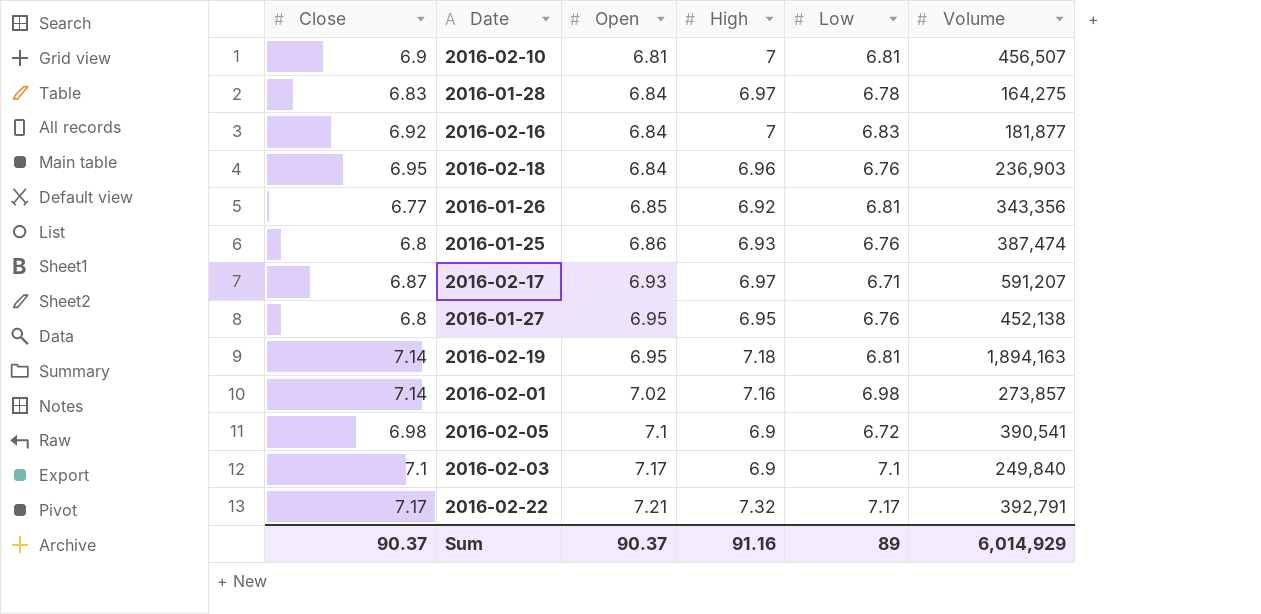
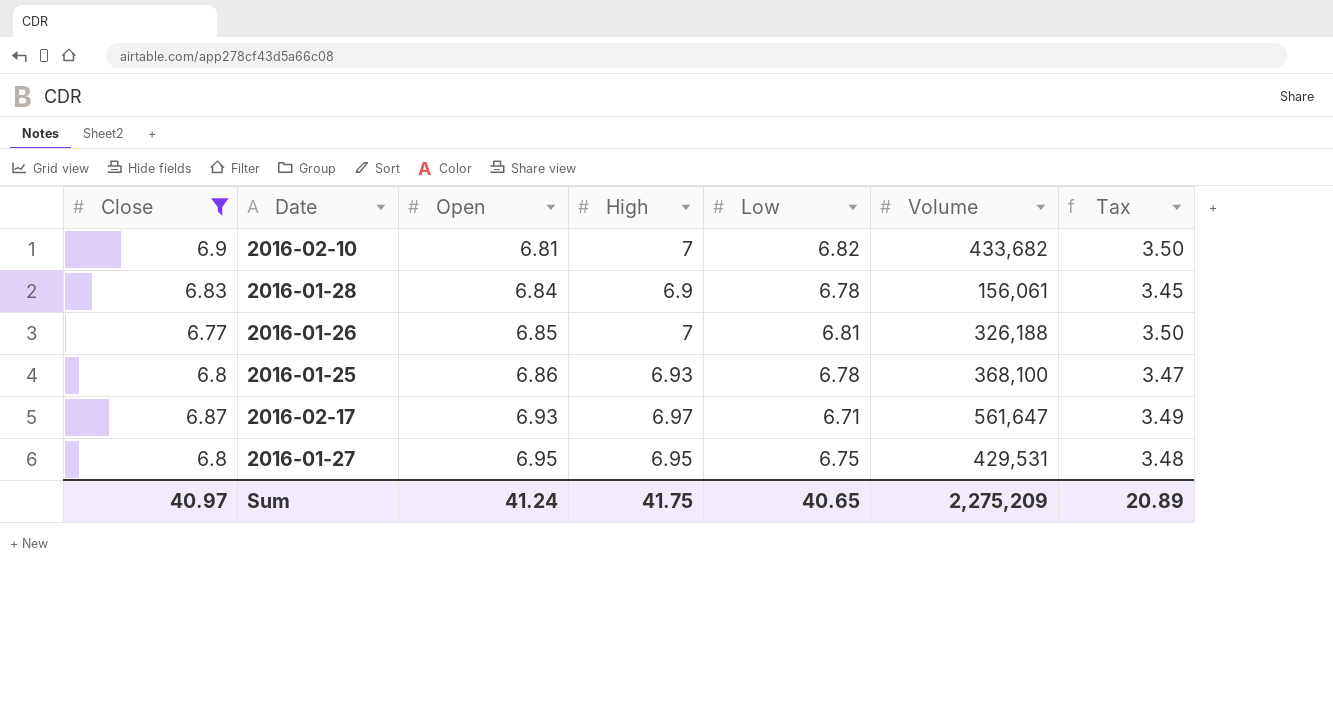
filter: none -> Close <= 6.9
column Tax | formula: none -> [High] * 0.5
2016-02-10 | Low: 6.81 -> 6.82
2016-02-10 | Volume: 456,507 -> 433,682
2016-01-28 | High: 6.97 -> 6.9
2016-01-28 | Volume: 164,275 -> 156,061
2016-01-26 | High: 6.92 -> 7
2016-01-26 | Volume: 343,356 -> 326,188
2016-01-25 | Low: 6.76 -> 6.78
2016-01-25 | Volume: 387,474 -> 368,100
2016-02-17 | Volume: 591,207 -> 561,647
2016-01-27 | Low: 6.76 -> 6.75
2016-01-27 | Volume: 452,138 -> 429,531
Sum | Close: 90.37 -> 40.97
Sum | Open: 90.37 -> 41.24
Sum | High: 91.16 -> 41.75
Sum | Low: 89 -> 40.65
Sum | Volume: 6,014,929 -> 2,275,209

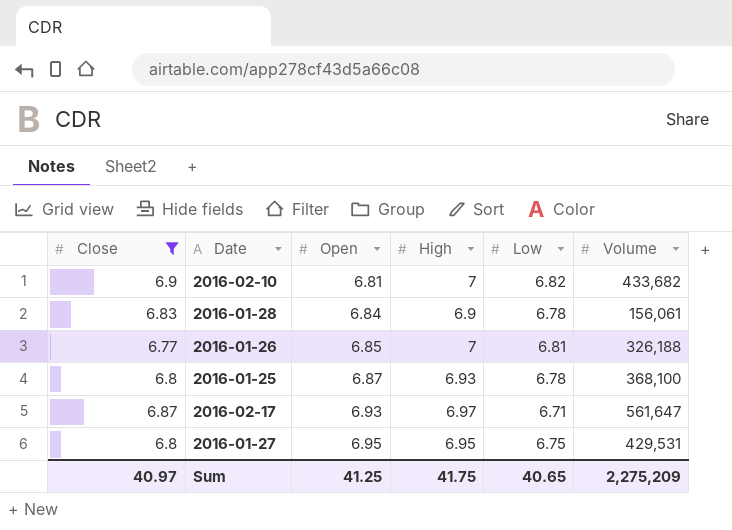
column Tax | formula: [High] * 0.5 -> none
2016-01-25 | Open: 6.86 -> 6.87
Sum | Open: 41.24 -> 41.25

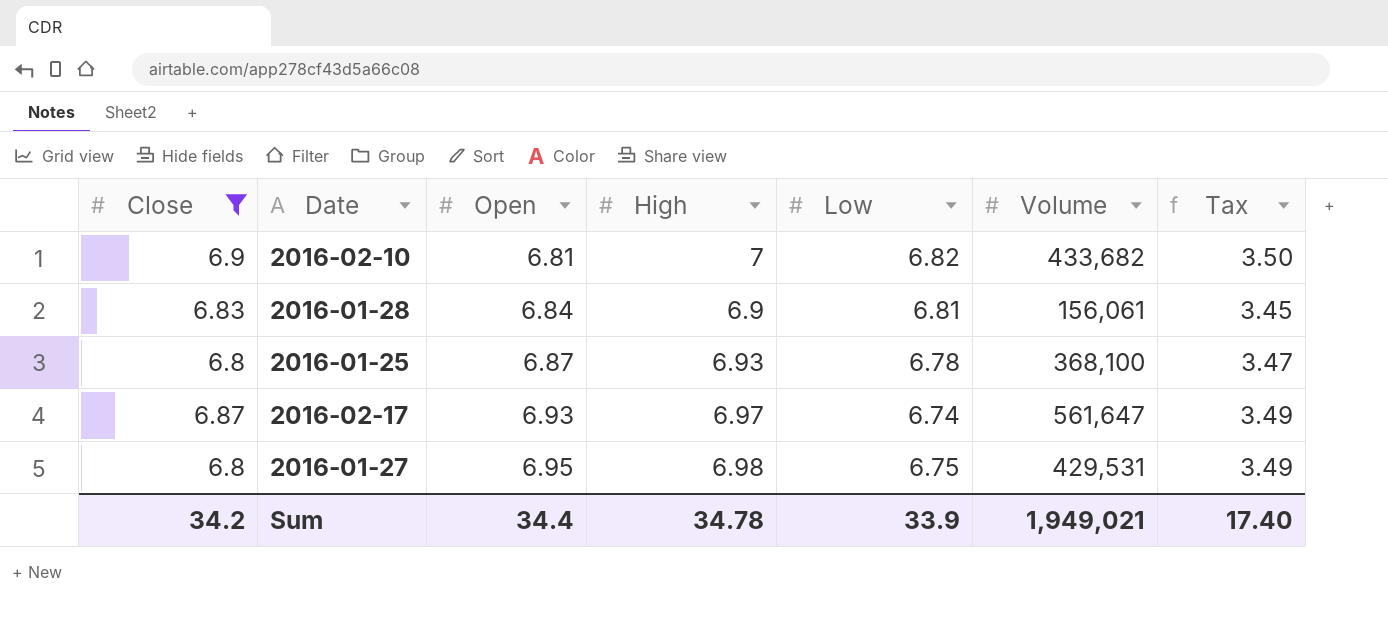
column Tax | formula: none -> [High] * 0.5
row 2016-01-26: 6.77 | 6.85 | 7 | 6.81 | 326,188 -> none
2016-01-28 | Low: 6.78 -> 6.81
2016-02-17 | Low: 6.71 -> 6.74
2016-01-27 | High: 6.95 -> 6.98
Sum | Close: 40.97 -> 34.2
Sum | Open: 41.25 -> 34.4
Sum | High: 41.75 -> 34.78
Sum | Low: 40.65 -> 33.9
Sum | Volume: 2,275,209 -> 1,949,021

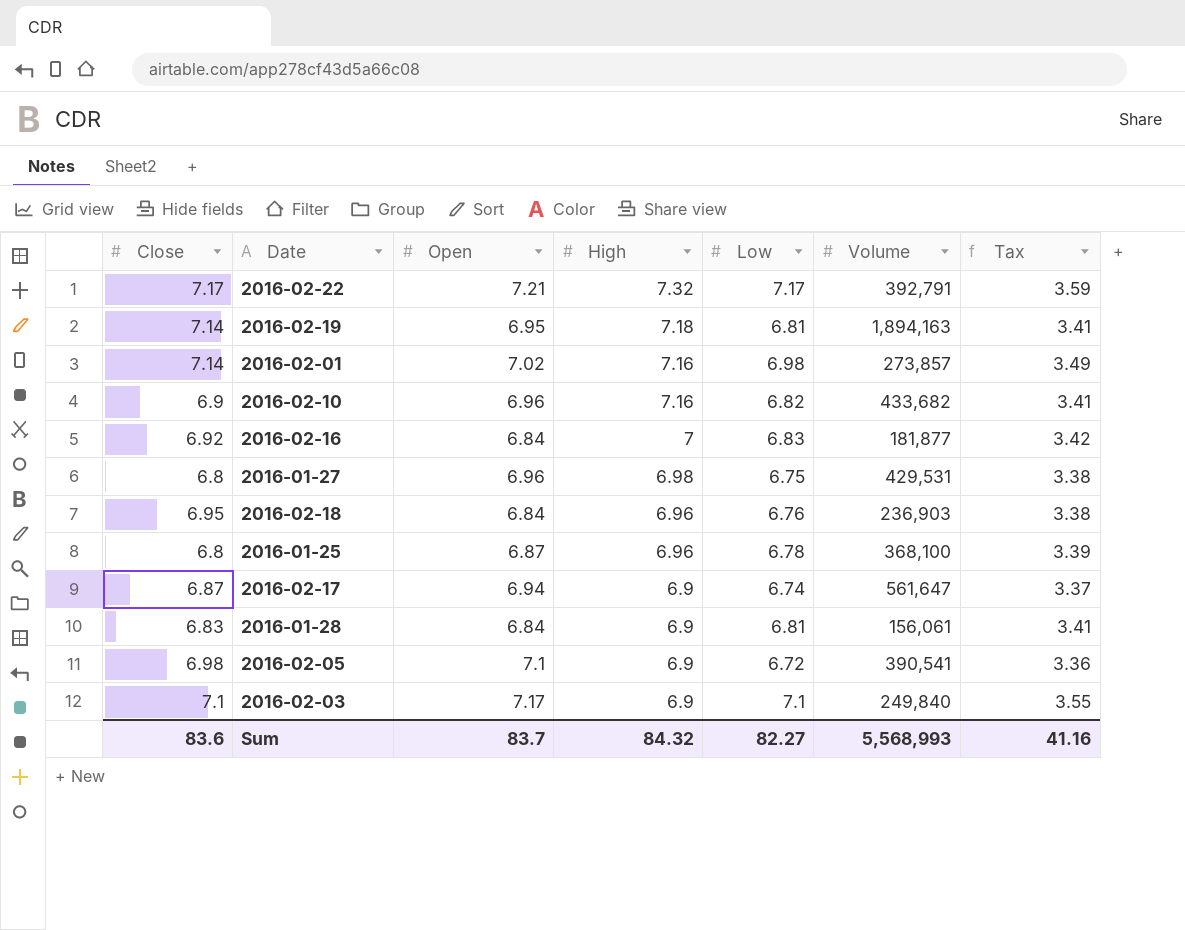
filter: Close <= 6.9 -> none
row order: Open ascending -> High descending
column Tax | formula: [High] * 0.5 -> [Low] * 0.5
2016-02-10 | Open: 6.81 -> 6.96
2016-02-10 | High: 7 -> 7.16
2016-01-27 | Open: 6.95 -> 6.96
2016-01-25 | High: 6.93 -> 6.96
2016-02-17 | Open: 6.93 -> 6.94
2016-02-17 | High: 6.97 -> 6.9
Sum | Close: 34.2 -> 83.6
Sum | Open: 34.4 -> 83.7
Sum | High: 34.78 -> 84.32
Sum | Low: 33.9 -> 82.27
Sum | Volume: 1,949,021 -> 5,568,993
Sum | Tax: 17.40 -> 41.16

